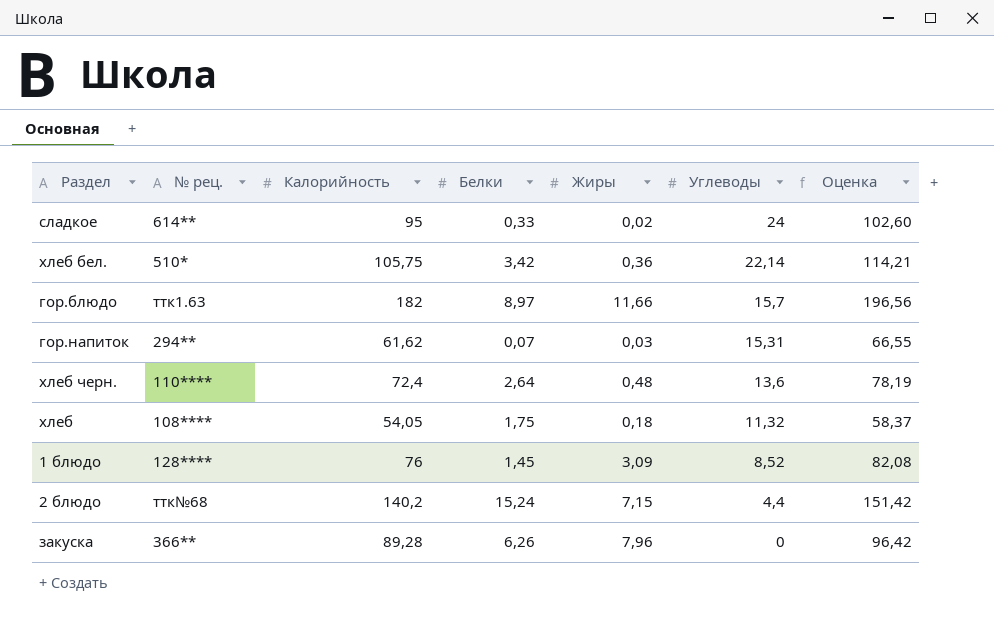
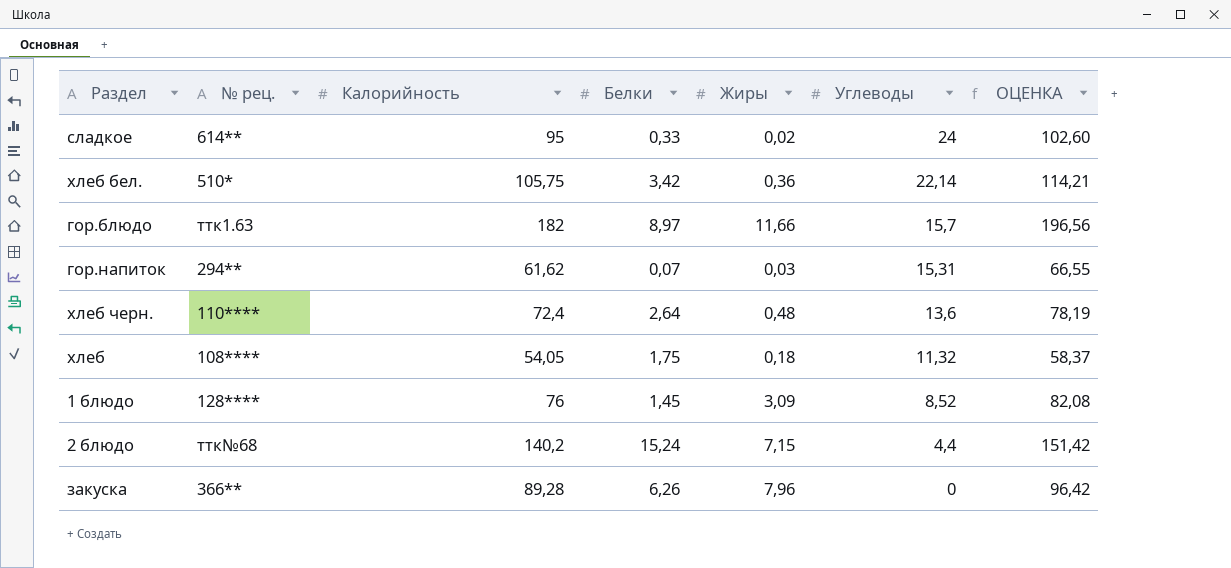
column name: Оценка -> ОЦЕНКА

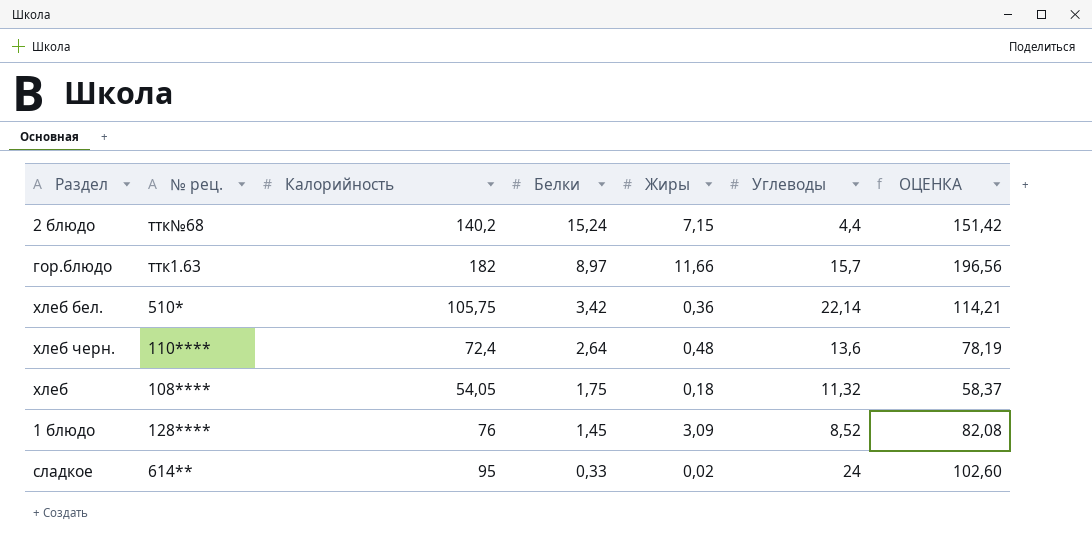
row order: Углеводы descending -> Белки descending
row гор.напиток: 294** | 61,62 | 0,07 | 0,03 | 15,31 | 66,55 -> none
row закуска: 366** | 89,28 | 6,26 | 7,96 | 0 | 96,42 -> none

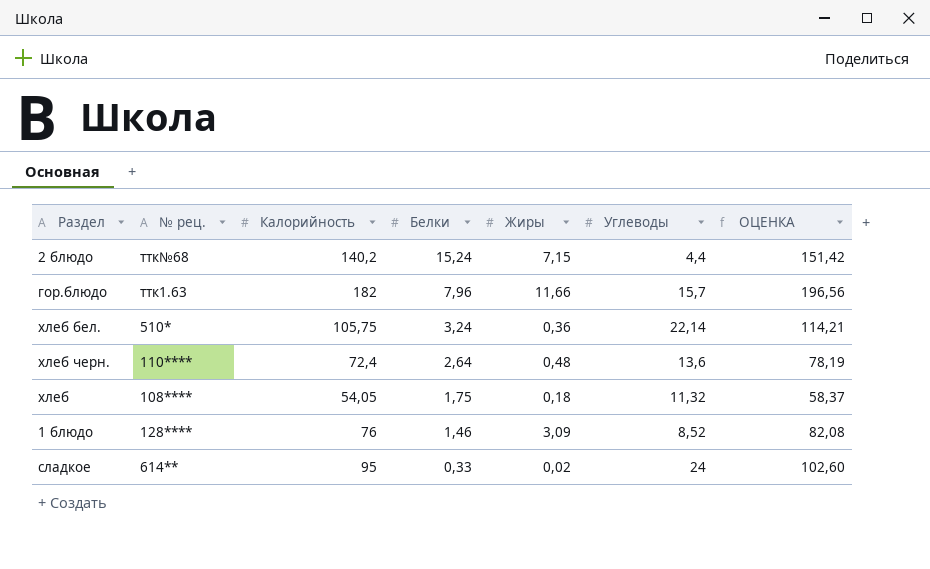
гор.блюдо | Белки: 8,97 -> 7,96
хлеб бел. | Белки: 3,42 -> 3,24
1 блюдо | Белки: 1,45 -> 1,46

